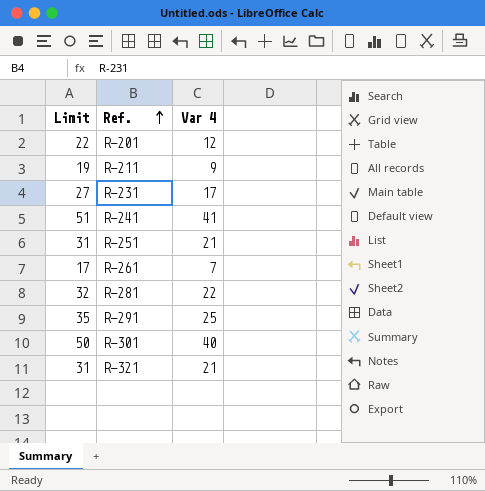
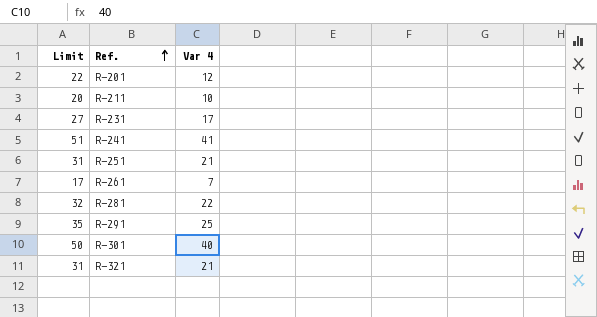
R-211 | Limit: 19 -> 20
R-211 | Var 4: 9 -> 10

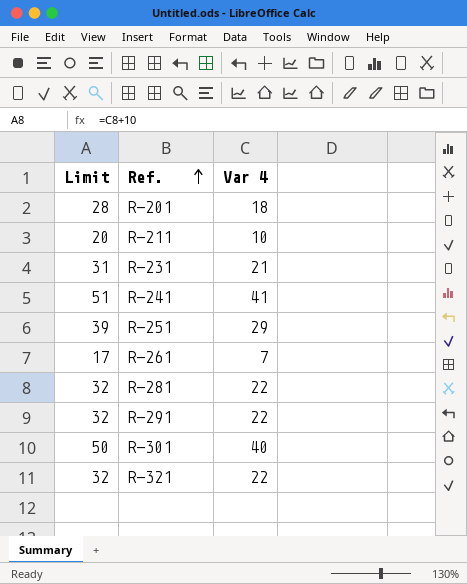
R-201 | Limit: 22 -> 28
R-201 | Var 4: 12 -> 18
R-231 | Limit: 27 -> 31
R-231 | Var 4: 17 -> 21
R-251 | Limit: 31 -> 39
R-251 | Var 4: 21 -> 29
R-291 | Limit: 35 -> 32
R-291 | Var 4: 25 -> 22
R-321 | Limit: 31 -> 32
R-321 | Var 4: 21 -> 22

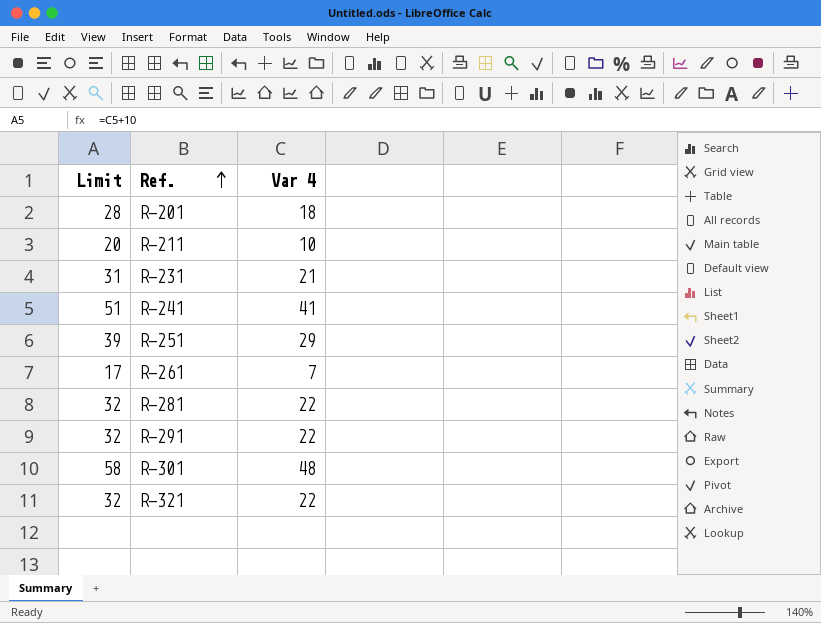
R-301 | Limit: 50 -> 58
R-301 | Var 4: 40 -> 48

